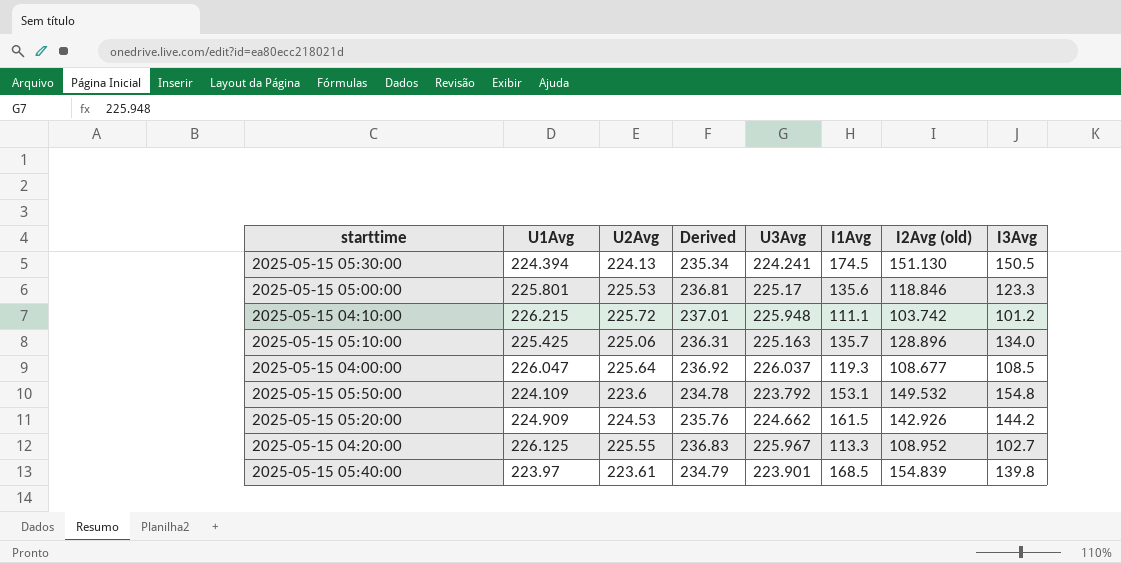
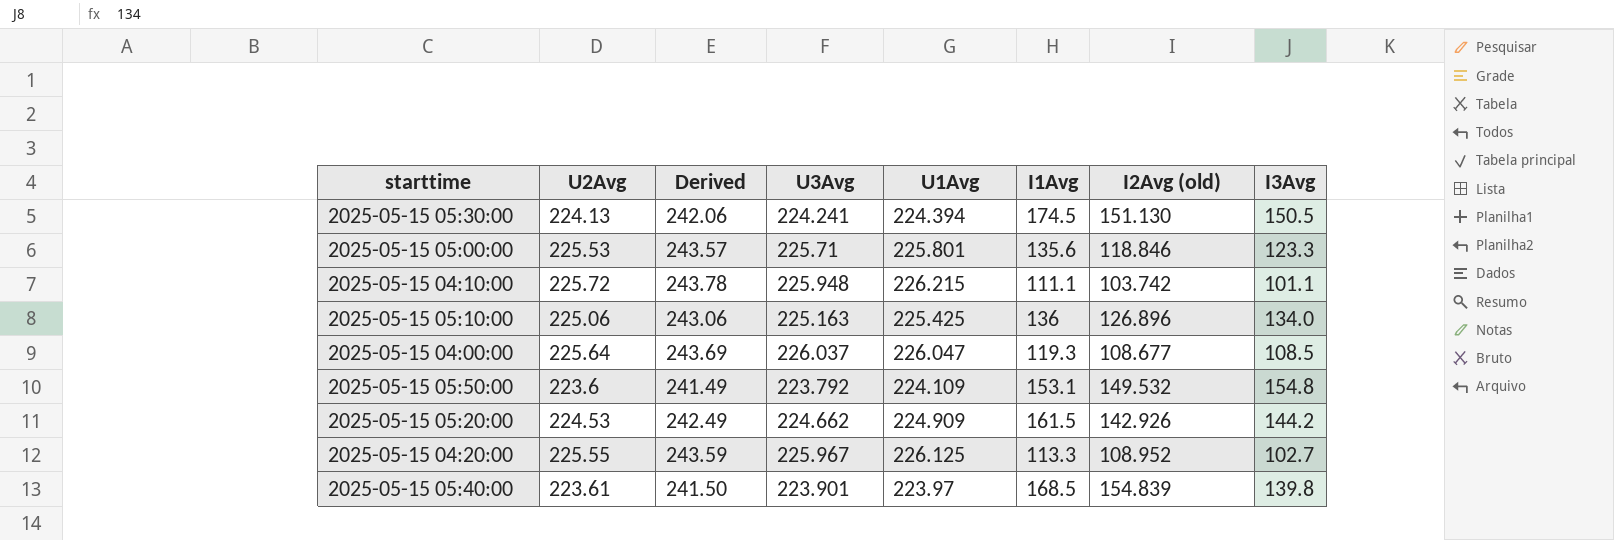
column Derived | formula: [U2Avg] * 1.05 -> [U2Avg] * 1.08
column U1Avg | position: 2 -> 5
2025-05-15 05:00:00 | U3Avg: 225.17 -> 225.71
2025-05-15 04:10:00 | I3Avg: 101.2 -> 101.1
2025-05-15 05:10:00 | I1Avg: 135.7 -> 136
2025-05-15 05:10:00 | I2Avg (old): 128.896 -> 126.896

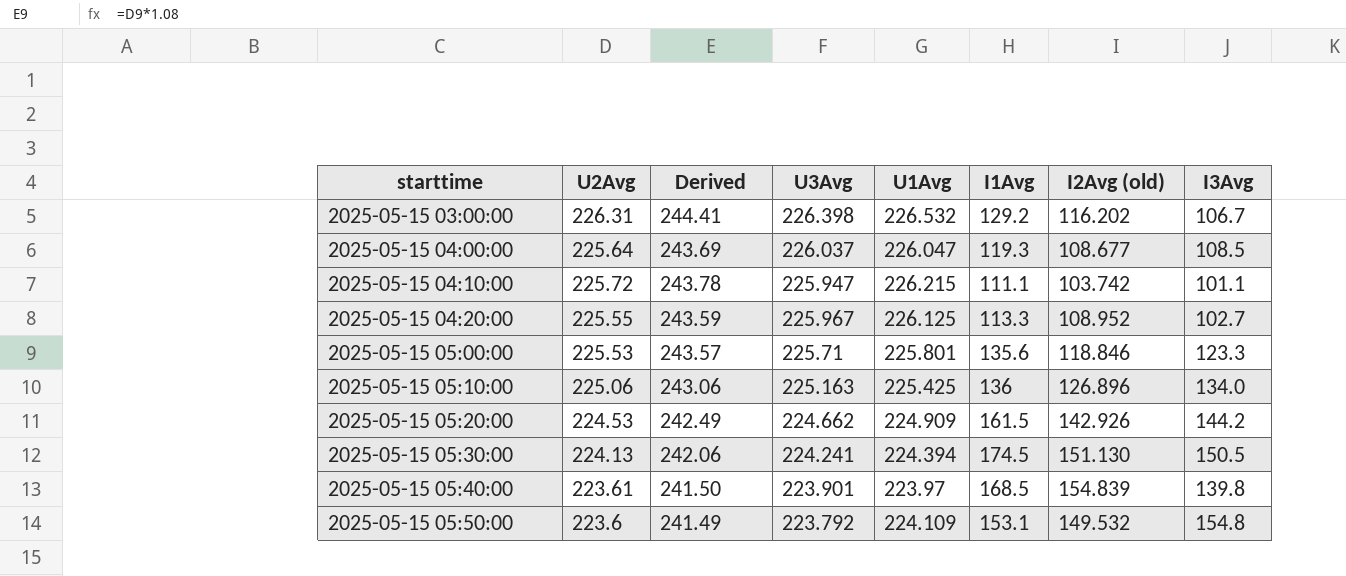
row order: none -> starttime ascending
row 2025-05-15 03:00:00: none -> 226.31 | 244.41 | 226.398 | 226.532 | 129.2 | 116.202 | 106.7
2025-05-15 04:10:00 | U3Avg: 225.948 -> 225.947

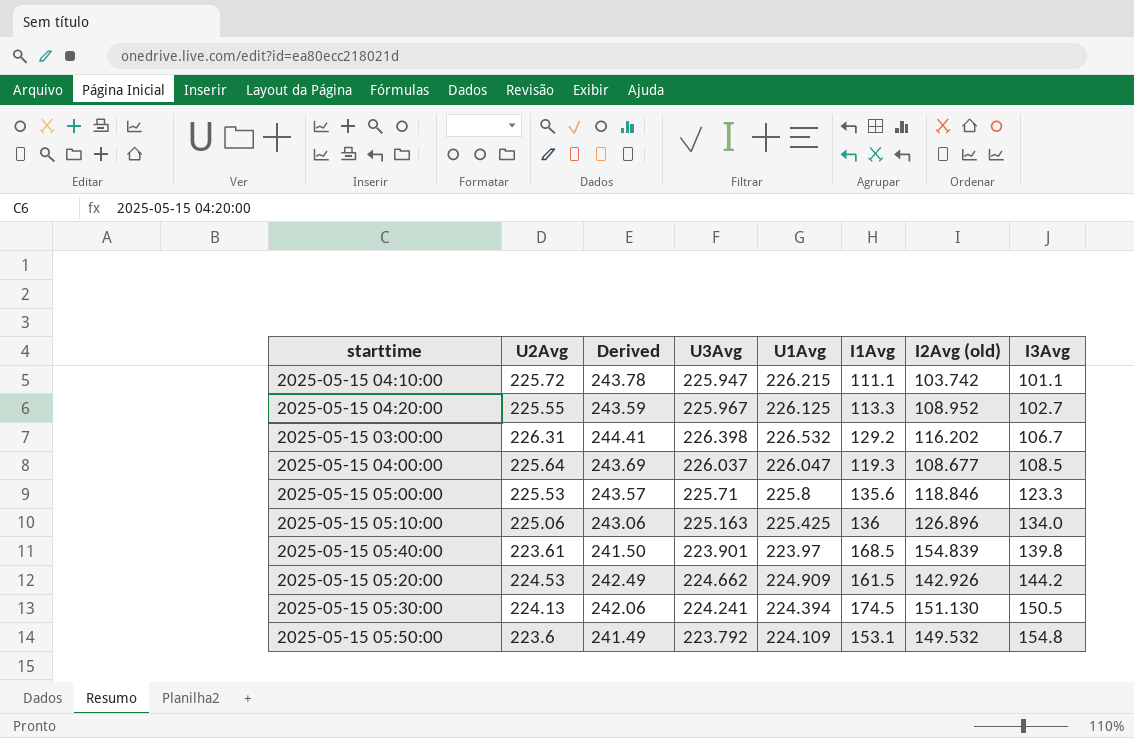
row order: starttime ascending -> I3Avg ascending
2025-05-15 05:00:00 | U1Avg: 225.801 -> 225.8

